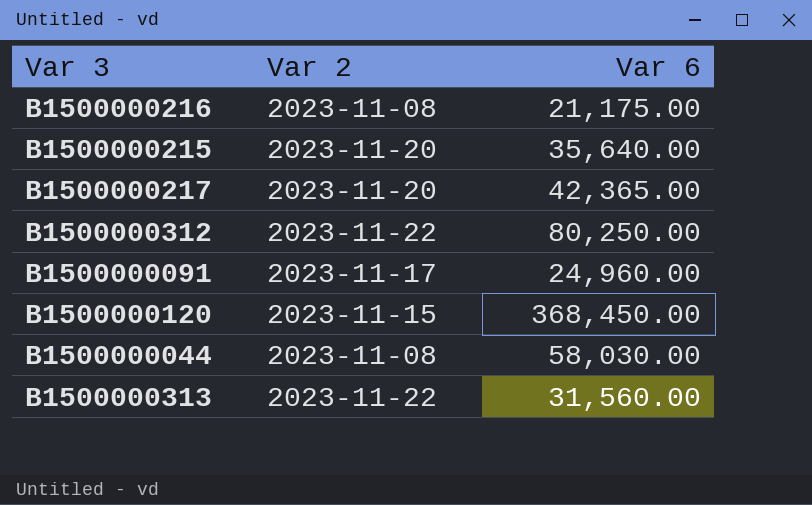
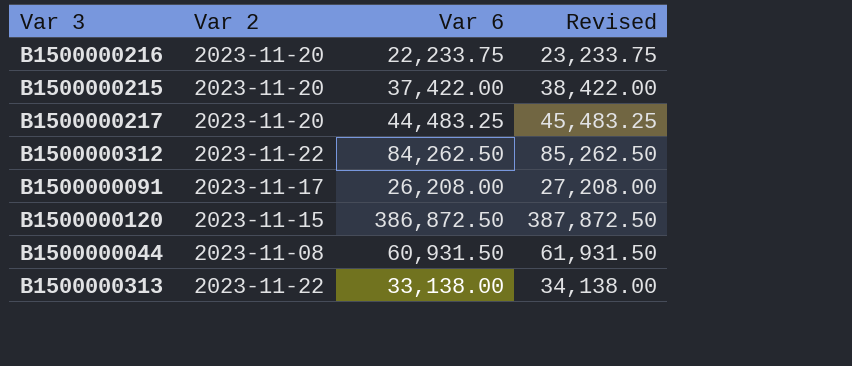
column Revised | formula: none -> [Var 6] + 1000
B1500000216 | Var 2: 2023-11-08 -> 2023-11-20
B1500000216 | Var 6: 21,175.00 -> 22,233.75
B1500000215 | Var 6: 35,640.00 -> 37,422.00
B1500000217 | Var 6: 42,365.00 -> 44,483.25
B1500000312 | Var 6: 80,250.00 -> 84,262.50
B1500000091 | Var 6: 24,960.00 -> 26,208.00
B1500000120 | Var 6: 368,450.00 -> 386,872.50
B1500000044 | Var 6: 58,030.00 -> 60,931.50
B1500000313 | Var 6: 31,560.00 -> 33,138.00

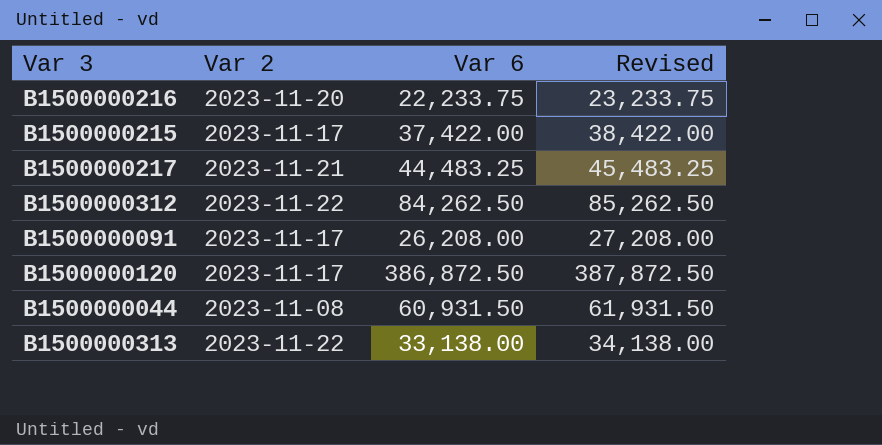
B1500000215 | Var 2: 2023-11-20 -> 2023-11-17
B1500000217 | Var 2: 2023-11-20 -> 2023-11-21
B1500000120 | Var 2: 2023-11-15 -> 2023-11-17

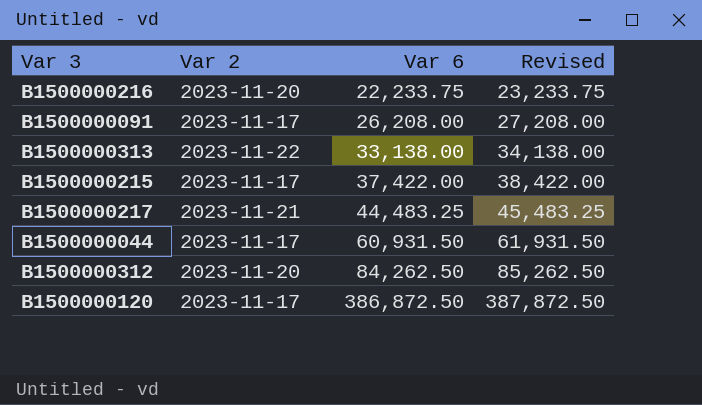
row order: none -> Var 6 ascending
B1500000044 | Var 2: 2023-11-08 -> 2023-11-17
B1500000312 | Var 2: 2023-11-22 -> 2023-11-20

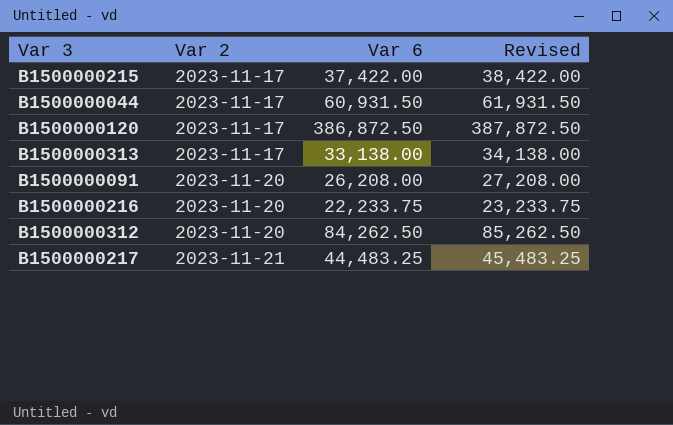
row order: Var 6 ascending -> Var 2 ascending
B1500000313 | Var 2: 2023-11-22 -> 2023-11-17
B1500000091 | Var 2: 2023-11-17 -> 2023-11-20

